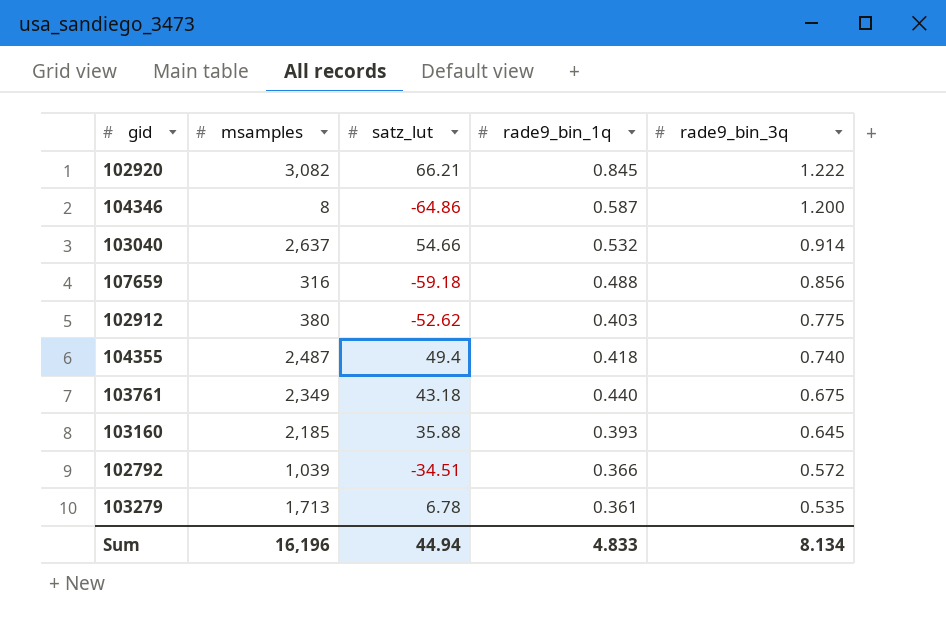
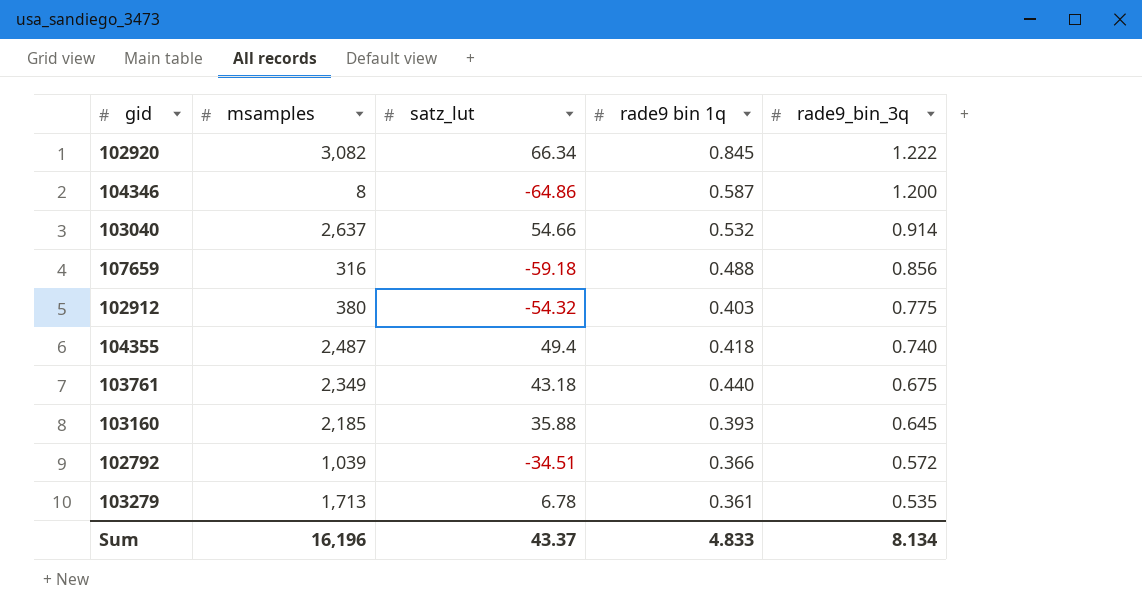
column name: rade9_bin_1q -> rade9 bin 1q
102920 | satz_lut: 66.21 -> 66.34
102912 | satz_lut: -52.62 -> -54.32
Sum | satz_lut: 44.94 -> 43.37

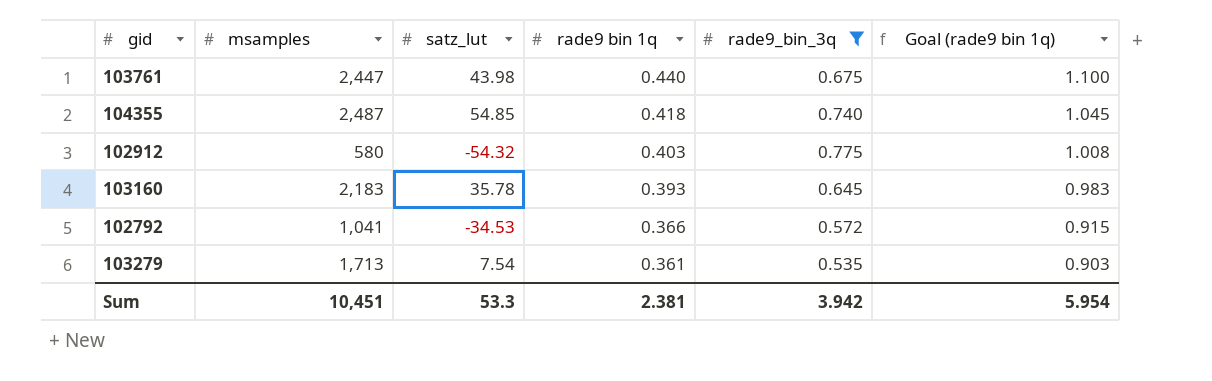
filter: none -> rade9_bin_3q <= 0.775
row order: rade9_bin_3q descending -> rade9 bin 1q descending
column Goal (rade9 bin 1q) | formula: none -> [rade9 bin 1q] * 2.5
103761 | msamples: 2,349 -> 2,447
103761 | satz_lut: 43.18 -> 43.98
104355 | satz_lut: 49.4 -> 54.85
102912 | msamples: 380 -> 580
103160 | msamples: 2,185 -> 2,183
103160 | satz_lut: 35.88 -> 35.78
102792 | msamples: 1,039 -> 1,041
102792 | satz_lut: -34.51 -> -34.53
103279 | satz_lut: 6.78 -> 7.54
Sum | msamples: 16,196 -> 10,451
Sum | satz_lut: 43.37 -> 53.3
Sum | rade9 bin 1q: 4.833 -> 2.381
Sum | rade9_bin_3q: 8.134 -> 3.942

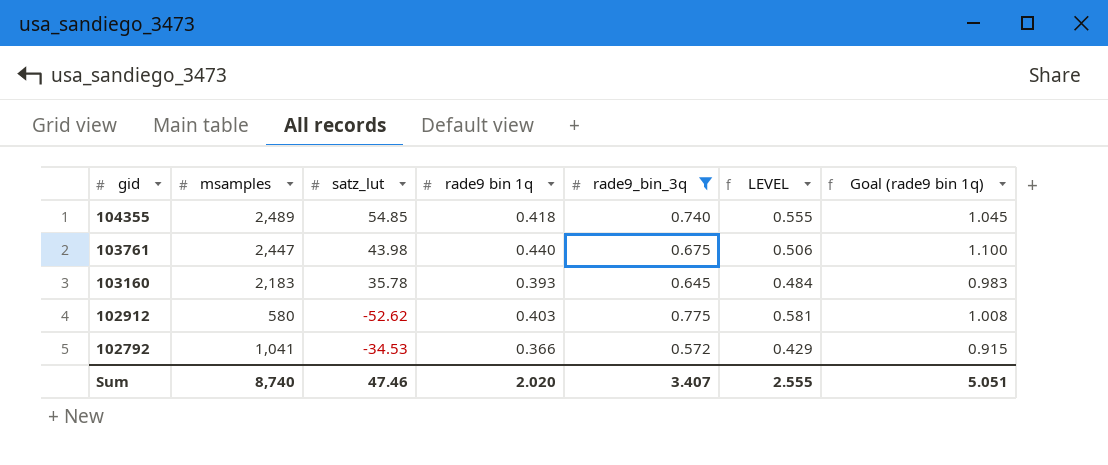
row order: rade9 bin 1q descending -> gid descending
column LEVEL | formula: none -> [rade9_bin_3q] * 0.75
row 103279: 1,713 | 7.54 | 0.361 | 0.535 | 0.903 -> none
104355 | msamples: 2,487 -> 2,489
102912 | satz_lut: -54.32 -> -52.62
Sum | msamples: 10,451 -> 8,740
Sum | satz_lut: 53.3 -> 47.46
Sum | rade9 bin 1q: 2.381 -> 2.020
Sum | rade9_bin_3q: 3.942 -> 3.407
Sum | Goal (rade9 bin 1q): 5.954 -> 5.051

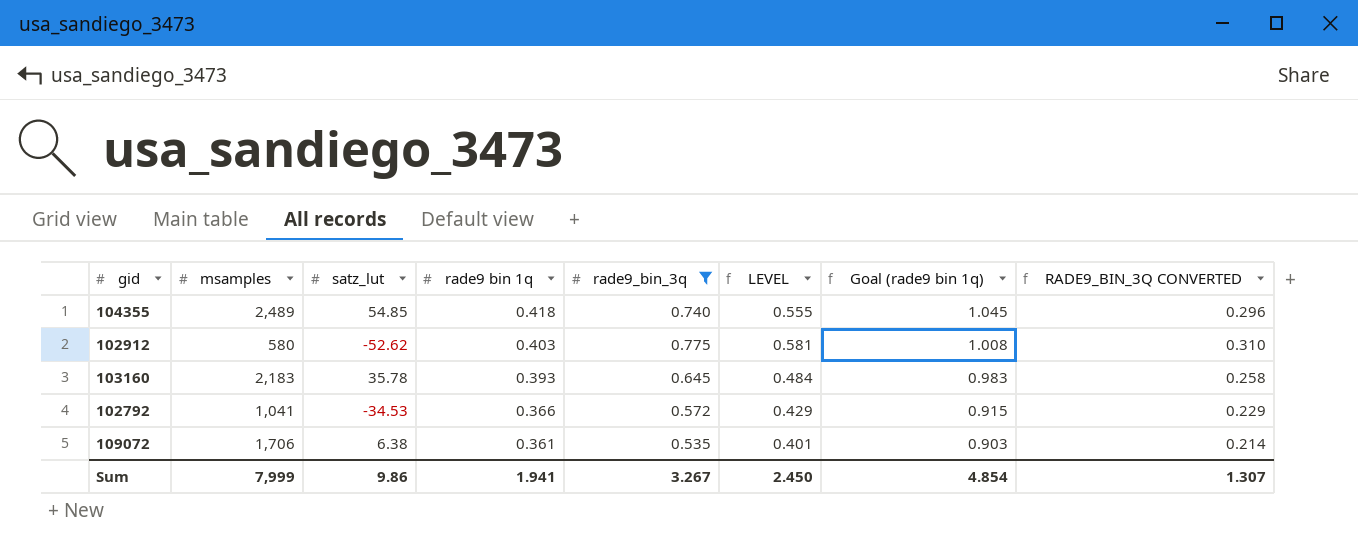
row order: gid descending -> rade9 bin 1q descending
column RADE9_BIN_3Q CONVERTED | formula: none -> [rade9_bin_3q] * 0.4
row 103761: 2,447 | 43.98 | 0.440 | 0.675 | 0.506 | 1.100 -> none
row 109072: none -> 1,706 | 6.38 | 0.361 | 0.535 | 0.401 | 0.903 | 0.214
Sum | msamples: 8,740 -> 7,999
Sum | satz_lut: 47.46 -> 9.86
Sum | rade9 bin 1q: 2.020 -> 1.941
Sum | rade9_bin_3q: 3.407 -> 3.267
Sum | LEVEL: 2.555 -> 2.450
Sum | Goal (rade9 bin 1q): 5.051 -> 4.854

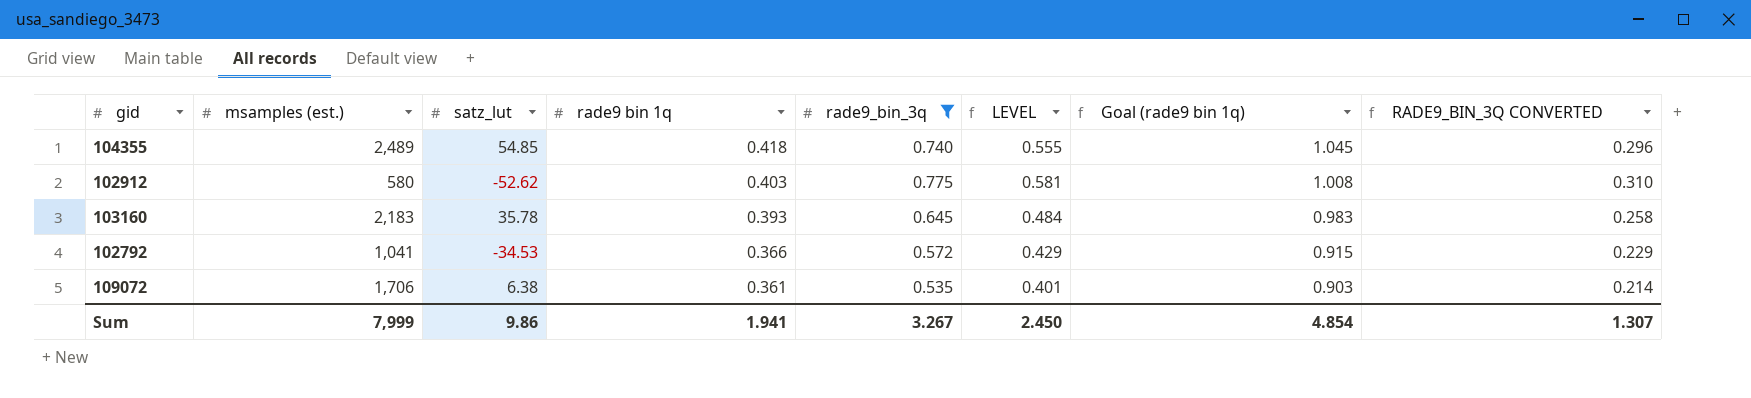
column name: msamples -> msamples (est.)

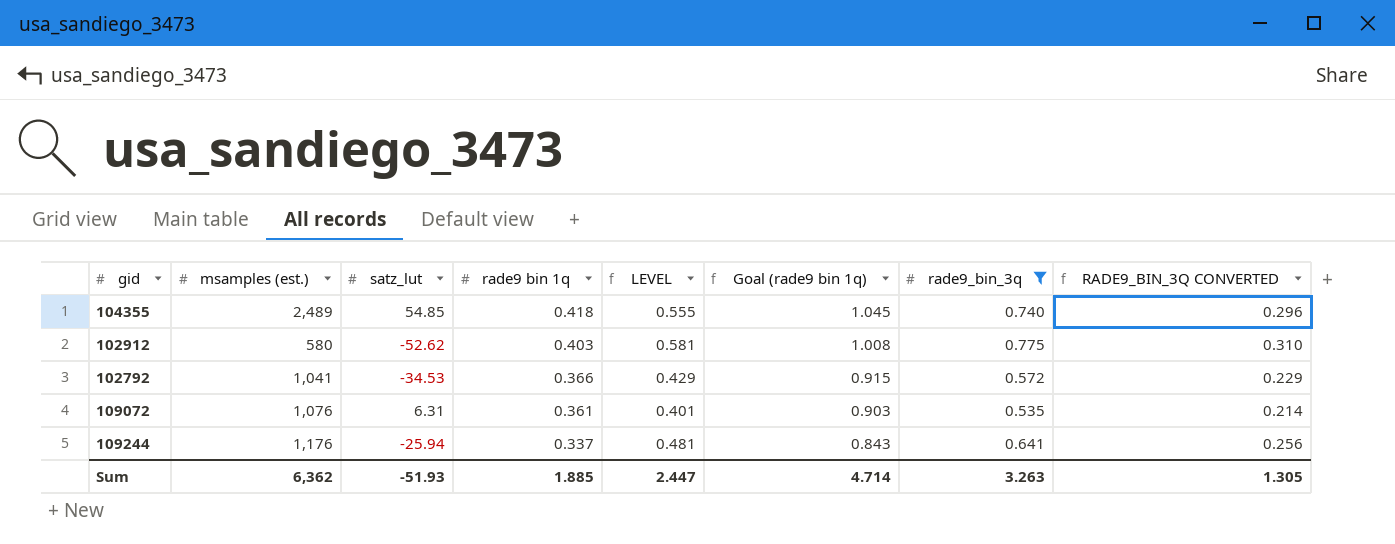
column rade9_bin_3q | position: 5 -> 7
row 103160: 2,183 | 35.78 | 0.393 | 0.645 | 0.484 | 0.983 | 0.258 -> none
109072 | msamples (est.): 1,706 -> 1,076
109072 | satz_lut: 6.38 -> 6.31
row 109244: none -> 1,176 | -25.94 | 0.337 | 0.481 | 0.843 | 0.641 | 0.256
Sum | msamples (est.): 7,999 -> 6,362
Sum | satz_lut: 9.86 -> -51.93
Sum | rade9 bin 1q: 1.941 -> 1.885
Sum | LEVEL: 2.450 -> 2.447
Sum | Goal (rade9 bin 1q): 4.854 -> 4.714
Sum | rade9_bin_3q: 3.267 -> 3.263
Sum | RADE9_BIN_3Q CONVERTED: 1.307 -> 1.305

